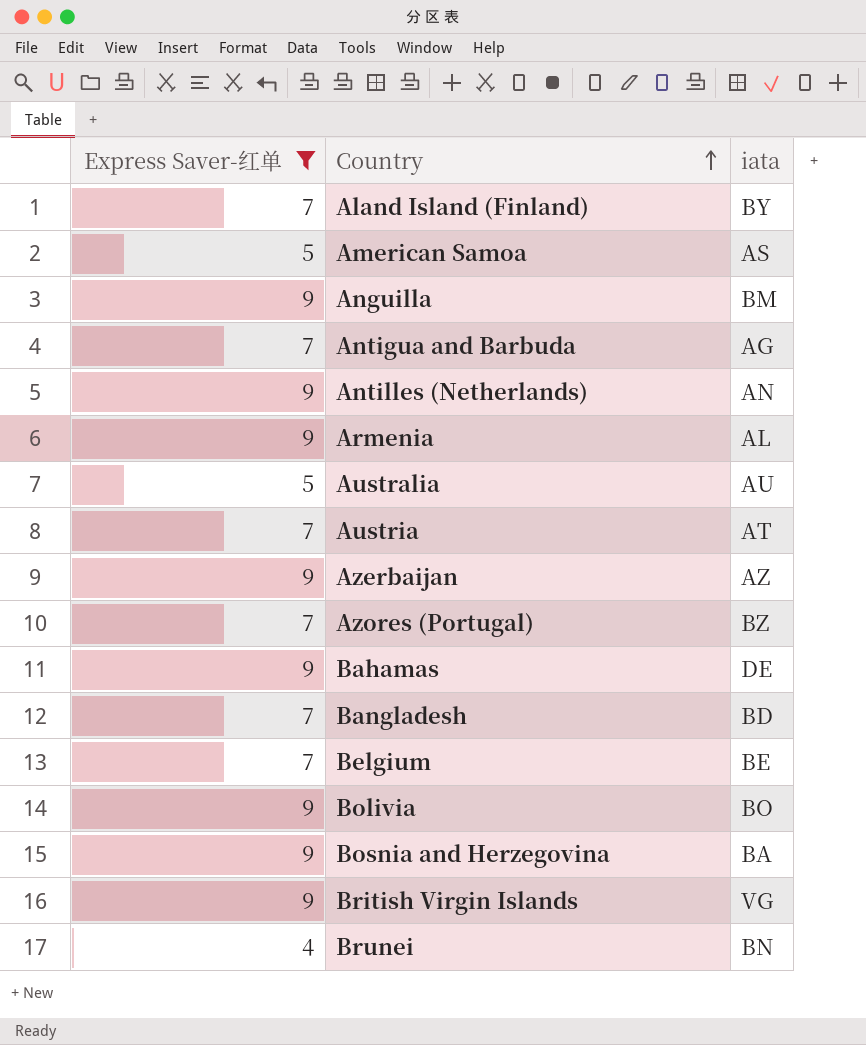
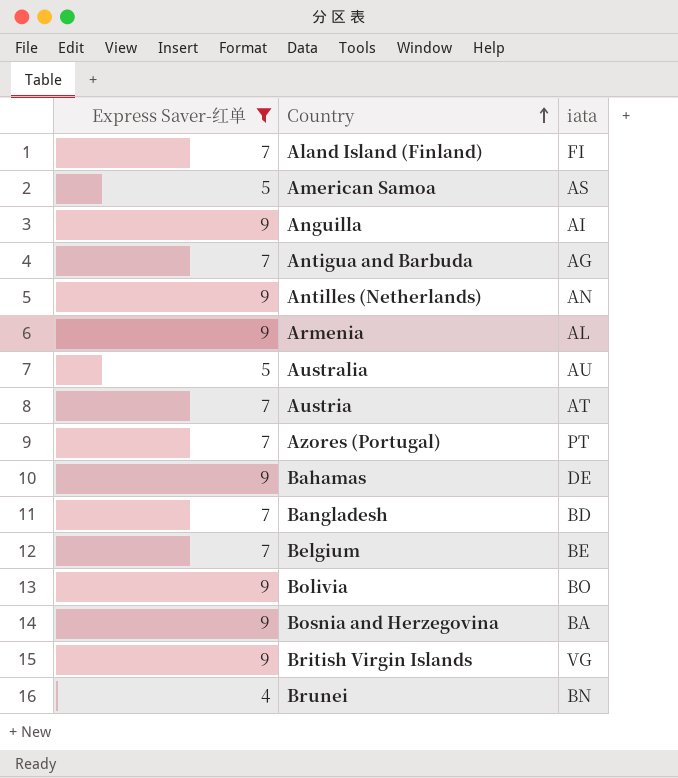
row Azerbaijan: 9 | AZ -> none
Aland Island (Finland) | iata: BY -> FI
Anguilla | iata: BM -> AI
Azores (Portugal) | iata: BZ -> PT

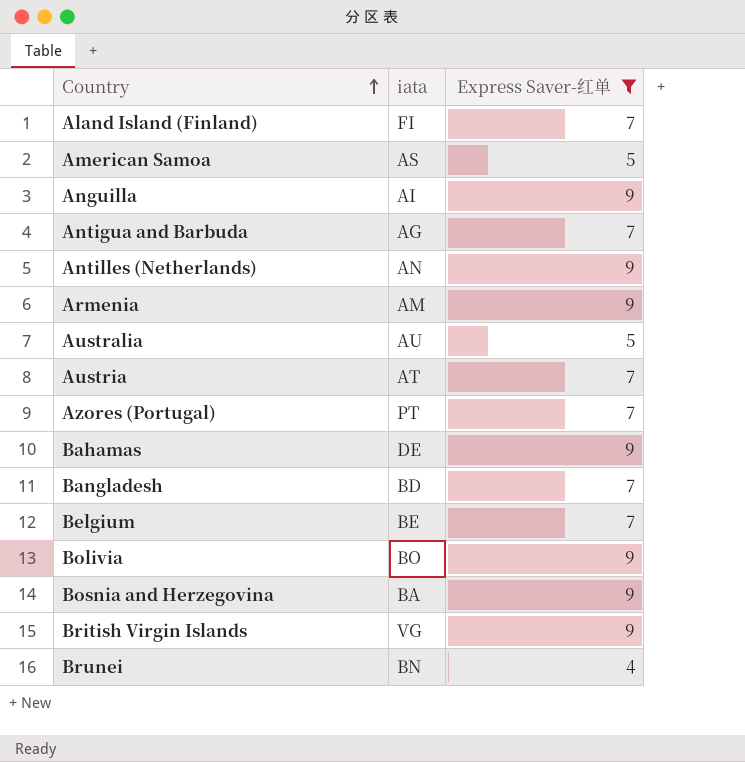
column Express Saver-红单 | position: 1 -> 3
Armenia | iata: AL -> AM

